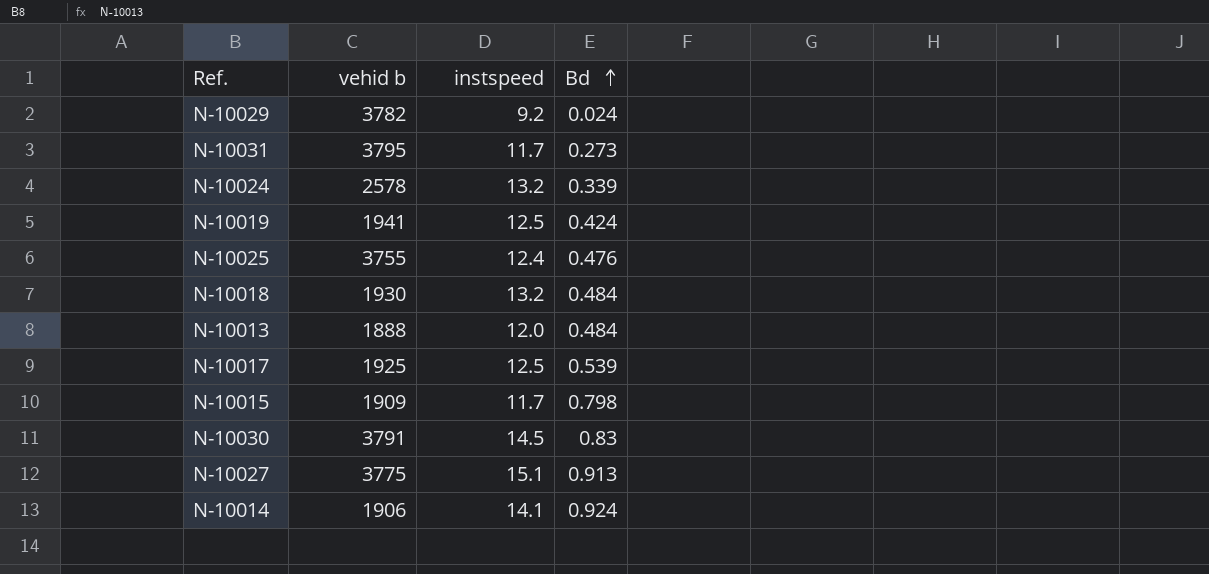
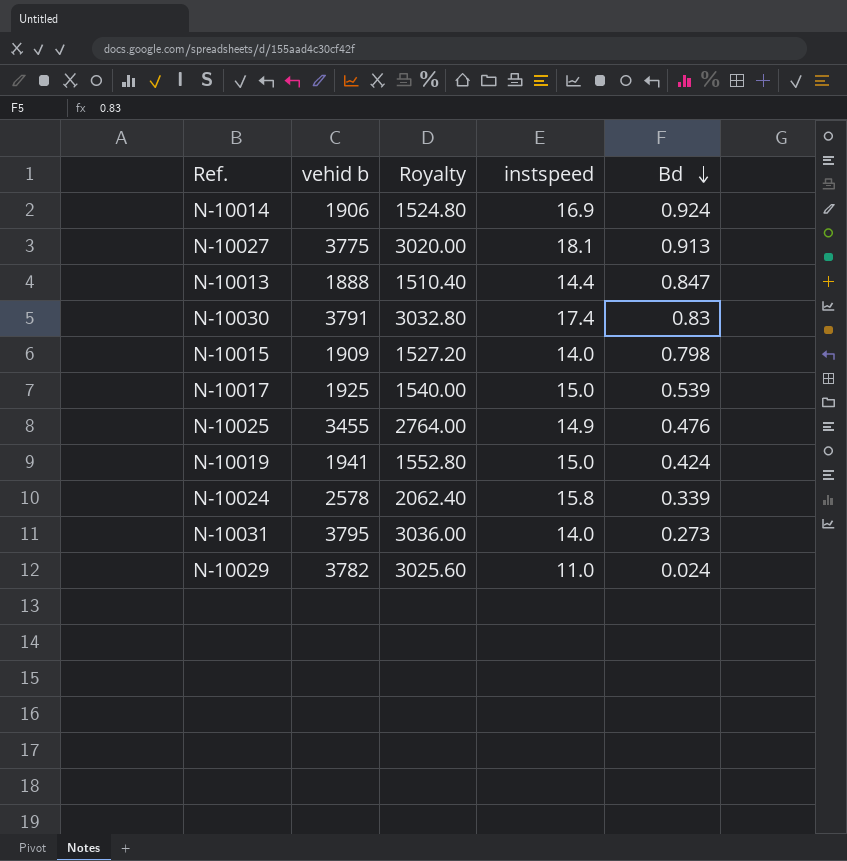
row order: Bd ascending -> Bd descending
column Royalty | formula: none -> [vehid b] * 0.8
row N-10018: 1930 | 13.2 | 0.484 -> none
N-10014 | instspeed: 14.1 -> 16.9
N-10027 | instspeed: 15.1 -> 18.1
N-10013 | instspeed: 12.0 -> 14.4
N-10013 | Bd: 0.484 -> 0.847
N-10030 | instspeed: 14.5 -> 17.4
N-10015 | instspeed: 11.7 -> 14.0
N-10017 | instspeed: 12.5 -> 15.0
N-10025 | vehid b: 3755 -> 3455
N-10025 | instspeed: 12.4 -> 14.9
N-10019 | instspeed: 12.5 -> 15.0
N-10024 | instspeed: 13.2 -> 15.8
N-10031 | instspeed: 11.7 -> 14.0
N-10029 | instspeed: 9.2 -> 11.0

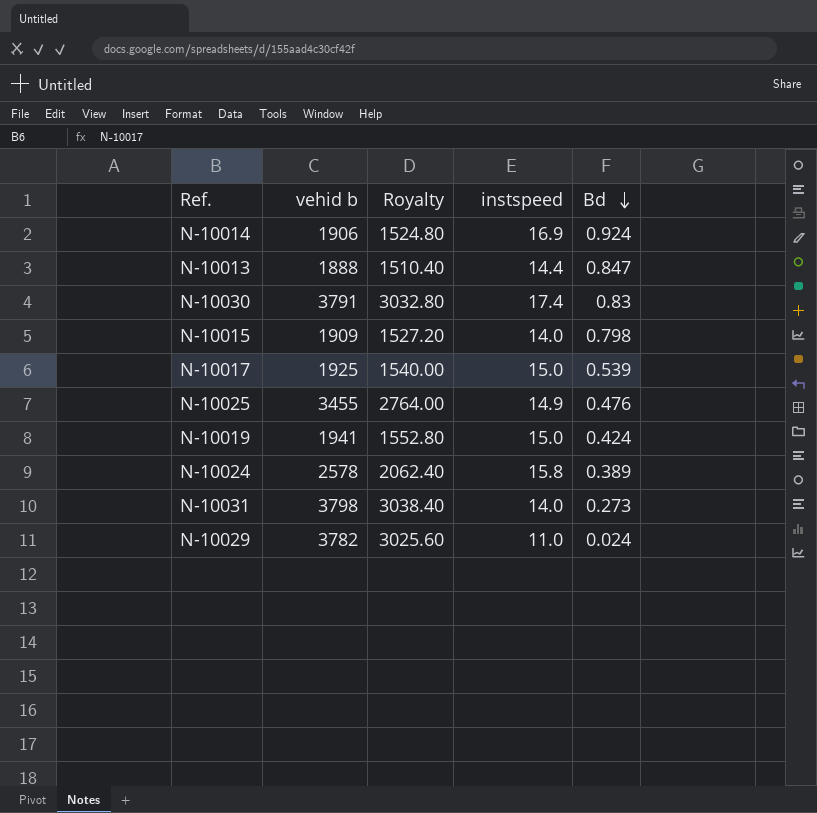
row N-10027: 3775 | 3020.00 | 18.1 | 0.913 -> none
N-10024 | Bd: 0.339 -> 0.389
N-10031 | vehid b: 3795 -> 3798
N-10031 | Royalty: 3036.00 -> 3038.40

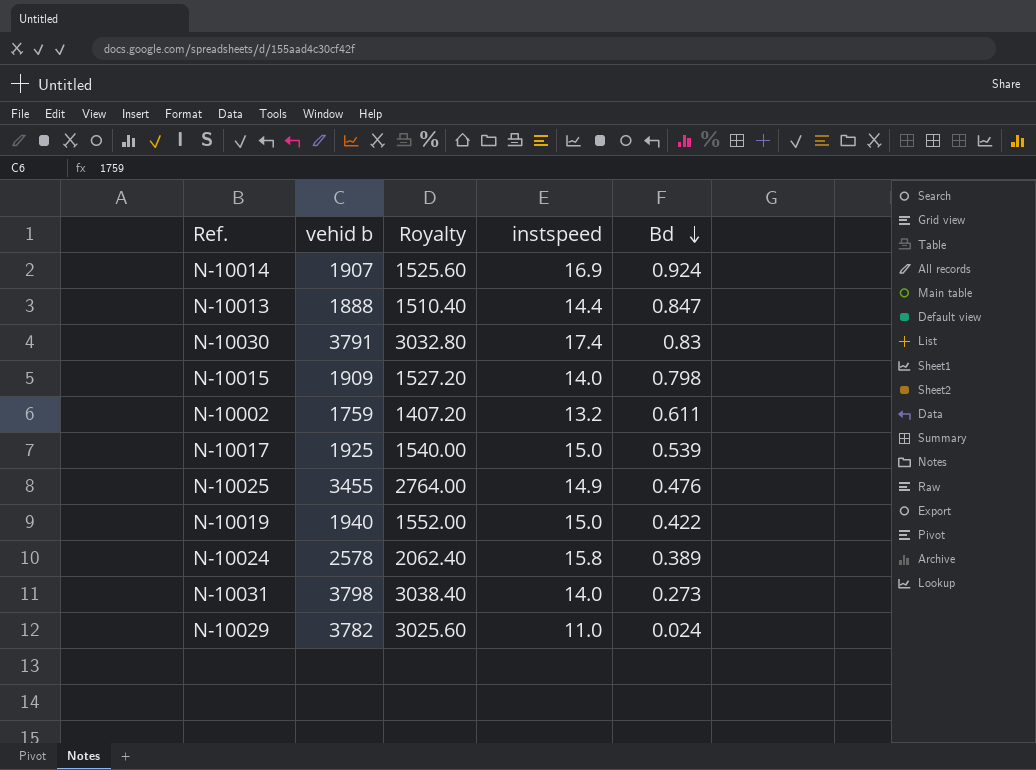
N-10014 | vehid b: 1906 -> 1907
N-10014 | Royalty: 1524.80 -> 1525.60
row N-10002: none -> 1759 | 1407.20 | 13.2 | 0.611
N-10019 | vehid b: 1941 -> 1940
N-10019 | Royalty: 1552.80 -> 1552.00
N-10019 | Bd: 0.424 -> 0.422

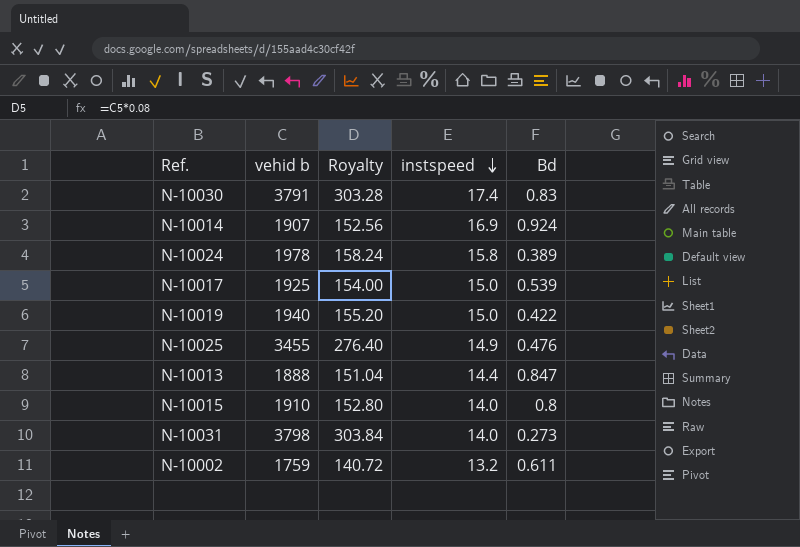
row order: Bd descending -> instspeed descending
column Royalty | formula: [vehid b] * 0.8 -> [vehid b] * 0.08
row N-10029: 3782 | 3025.60 | 11.0 | 0.024 -> none
N-10024 | vehid b: 2578 -> 1978
N-10015 | vehid b: 1909 -> 1910
N-10015 | Bd: 0.798 -> 0.8

